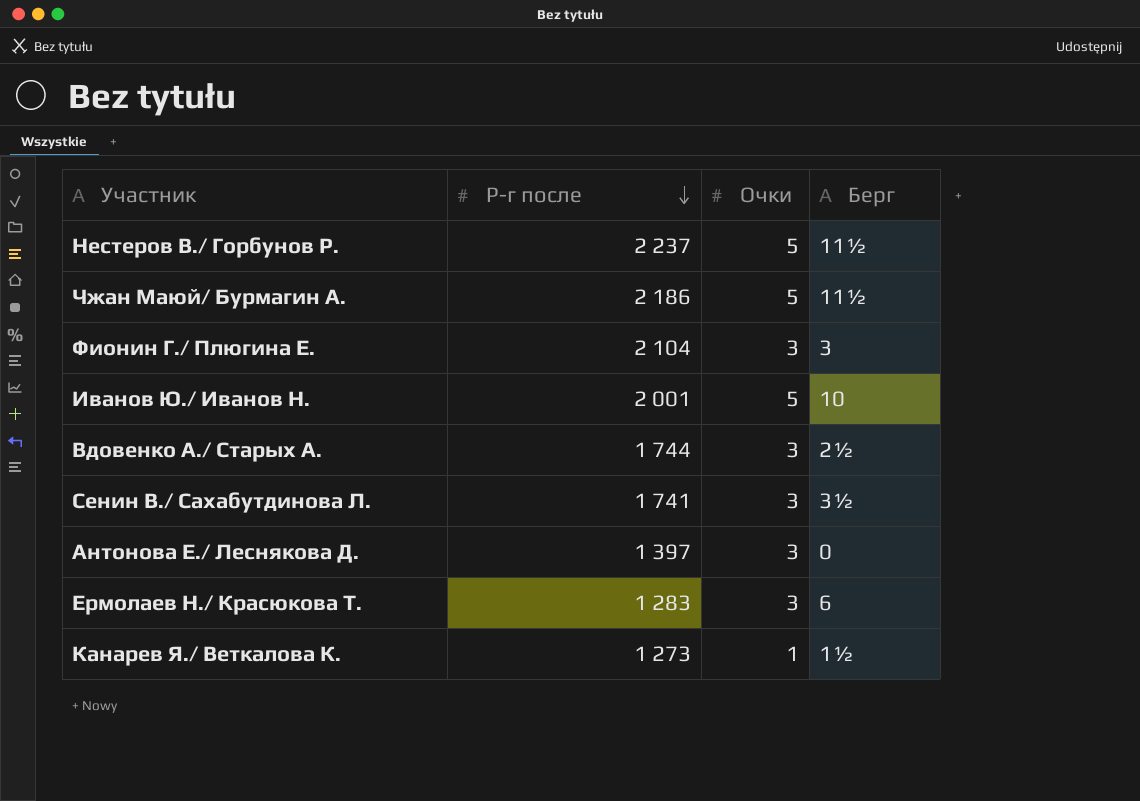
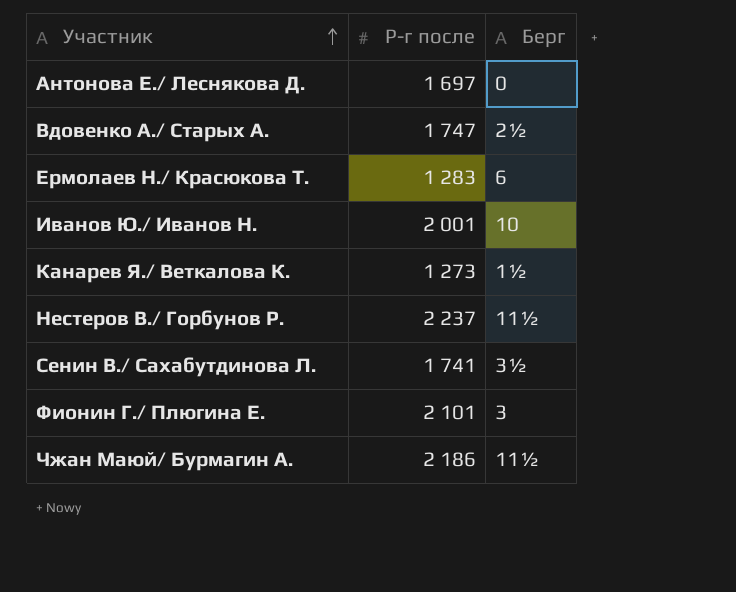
row order: Р-г после descending -> Участник ascending
column Очки | position: 3 -> none
Антонова Е./ Леснякова Д. | Р-г после: 1 397 -> 1 697
Вдовенко А./ Старых А. | Р-г после: 1 744 -> 1 747
Фионин Г./ Плюгина Е. | Р-г после: 2 104 -> 2 101

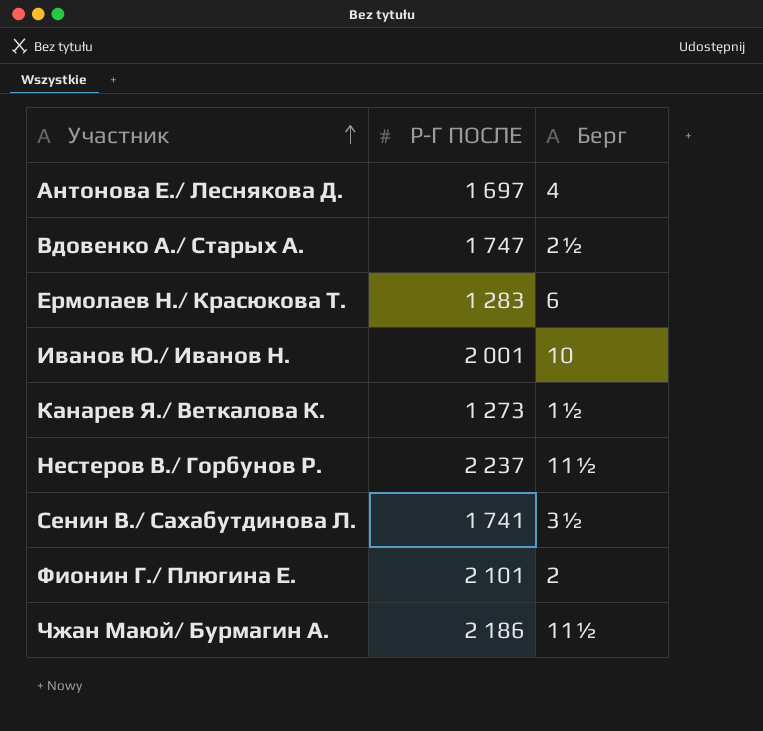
column name: Р-г после -> Р-Г ПОСЛЕ
Антонова Е./ Леснякова Д. | Берг: 0 -> 4
Фионин Г./ Плюгина Е. | Берг: 3 -> 2

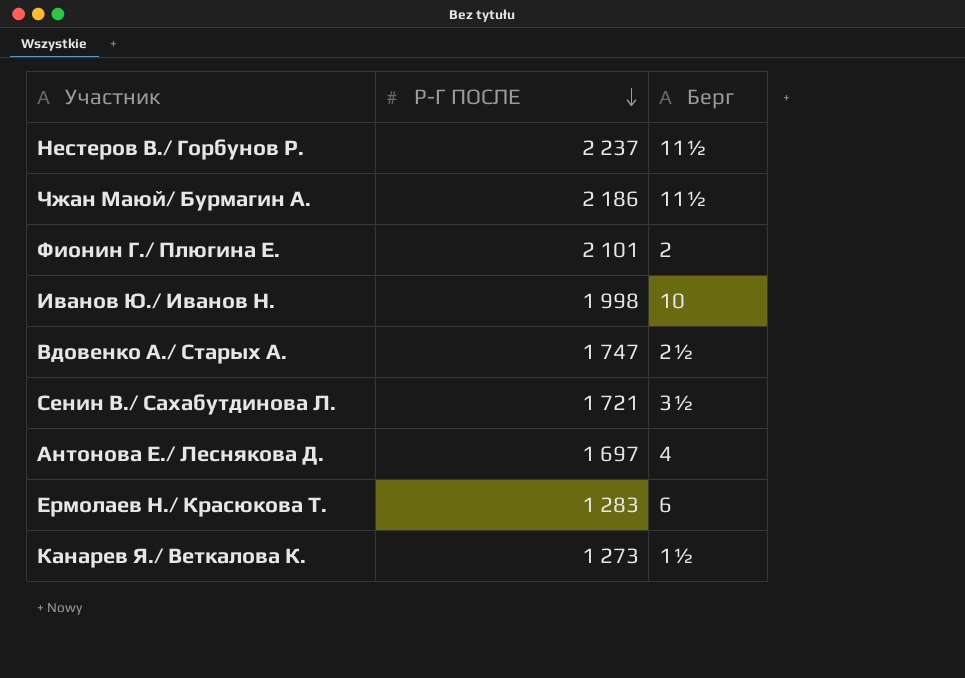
row order: Участник ascending -> Р-Г ПОСЛЕ descending
Иванов Ю./ Иванов Н. | Р-Г ПОСЛЕ: 2 001 -> 1 998
Сенин В./ Сахабутдинова Л. | Р-Г ПОСЛЕ: 1 741 -> 1 721

